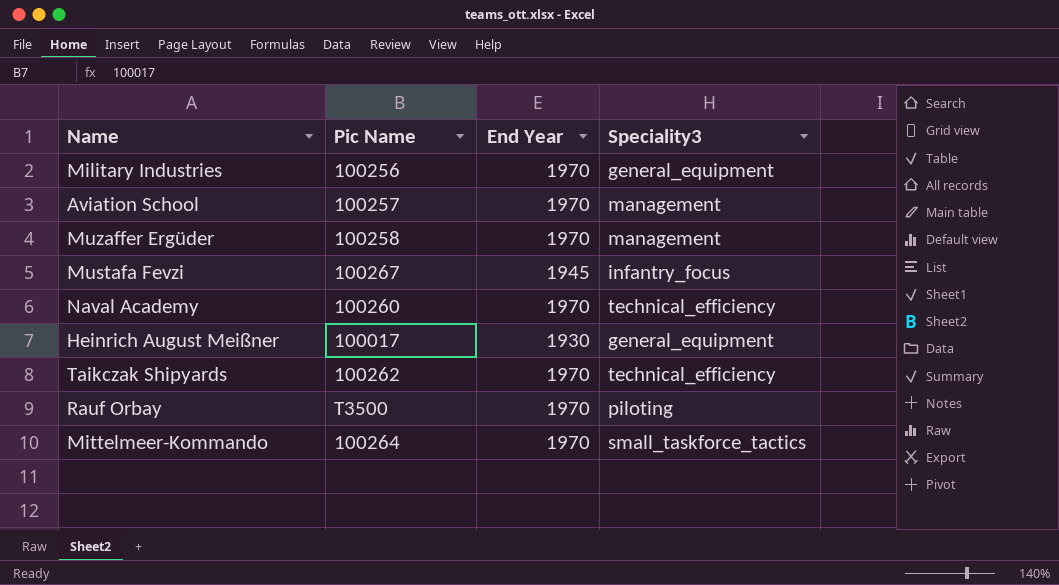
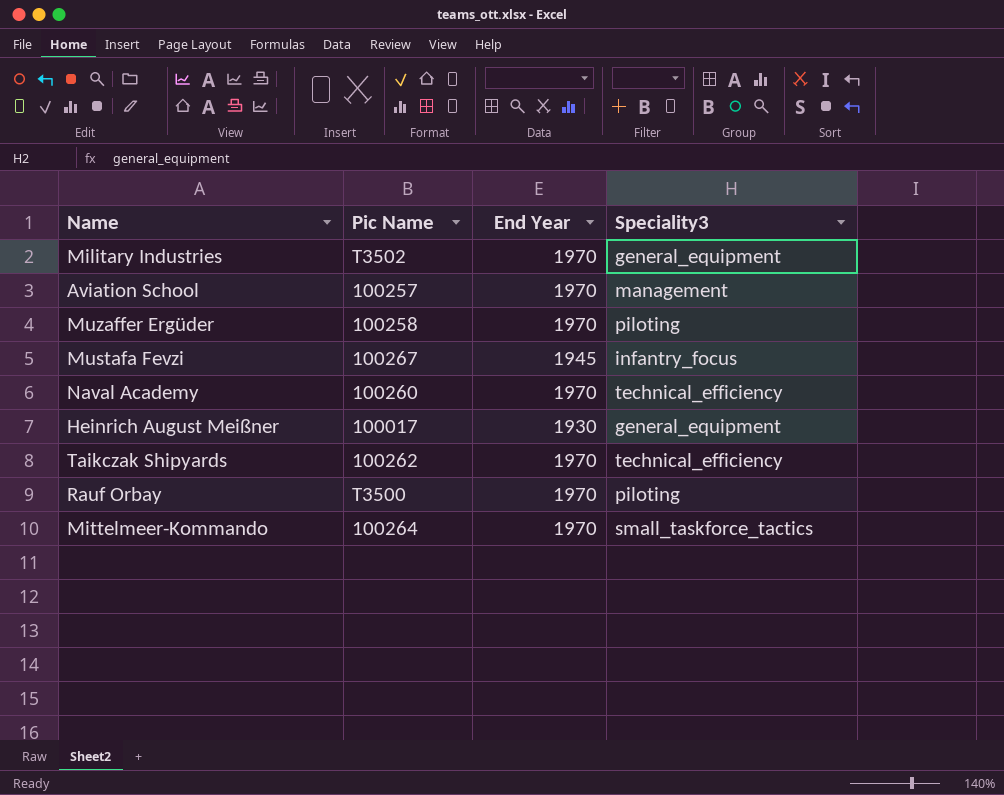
Military Industries | Pic Name: 100256 -> T3502
Muzaffer Ergüder | Speciality3: management -> piloting

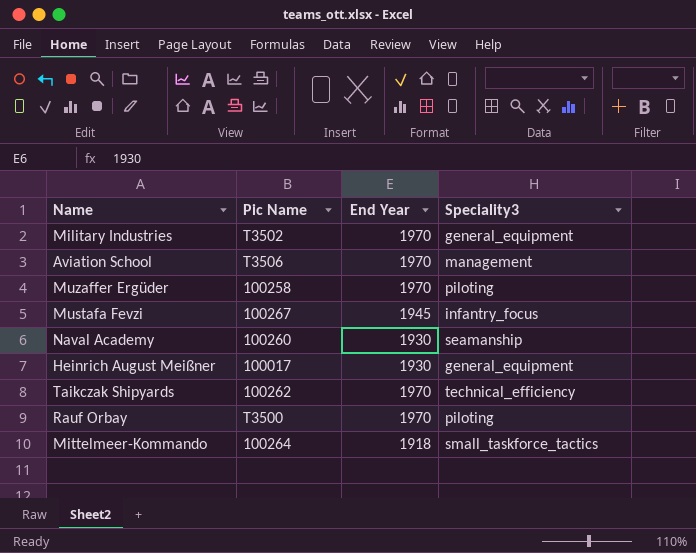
Aviation School | Pic Name: 100257 -> T3506
Naval Academy | End Year: 1970 -> 1930
Naval Academy | Speciality3: technical_efficiency -> seamanship
Mittelmeer-Kommando | End Year: 1970 -> 1918

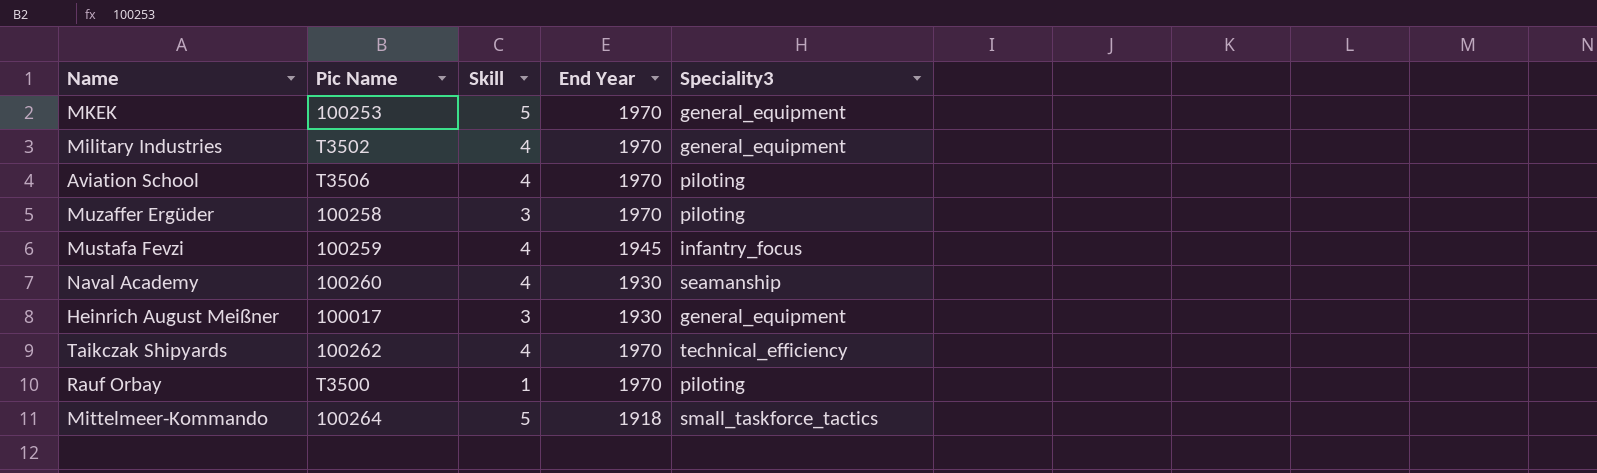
column Skill | position: none -> 3
row MKEK: none -> 100253 | 5 | 1970 | general_equipment
Aviation School | Speciality3: management -> piloting
Mustafa Fevzi | Pic Name: 100267 -> 100259

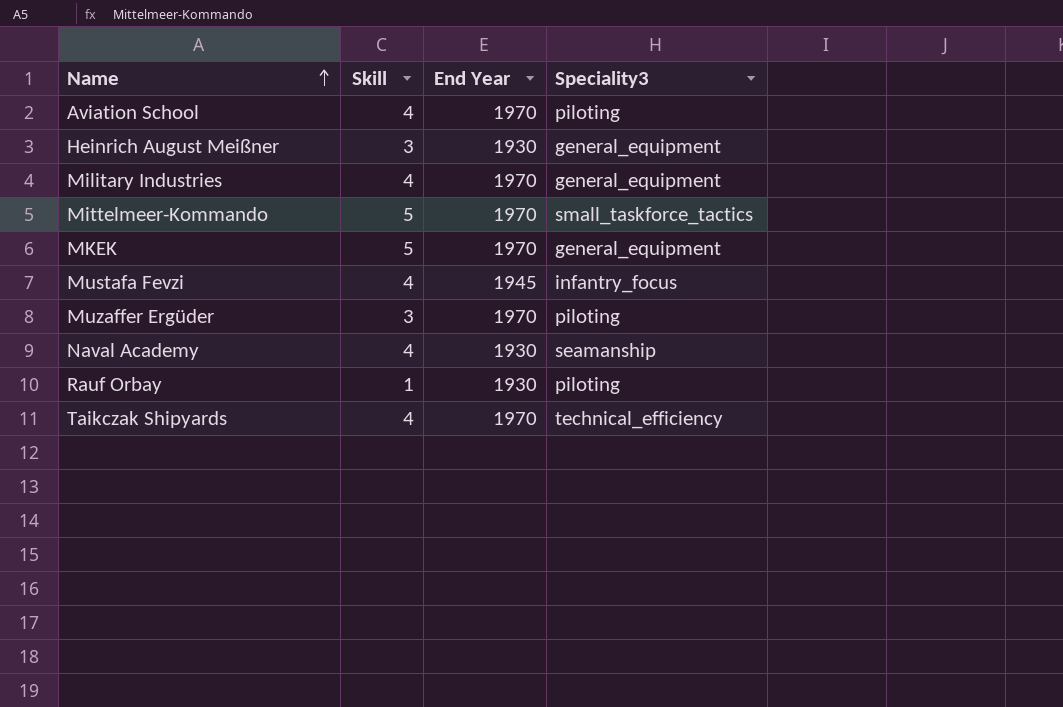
row order: none -> Name ascending
column Pic Name | position: 2 -> none
Mittelmeer-Kommando | End Year: 1918 -> 1970
Rauf Orbay | End Year: 1970 -> 1930

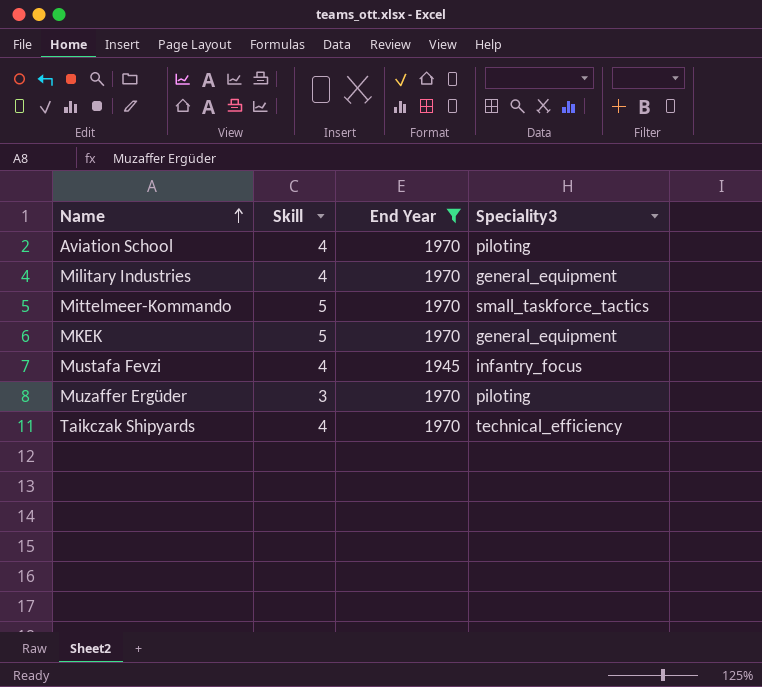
filter: none -> End Year != 1930

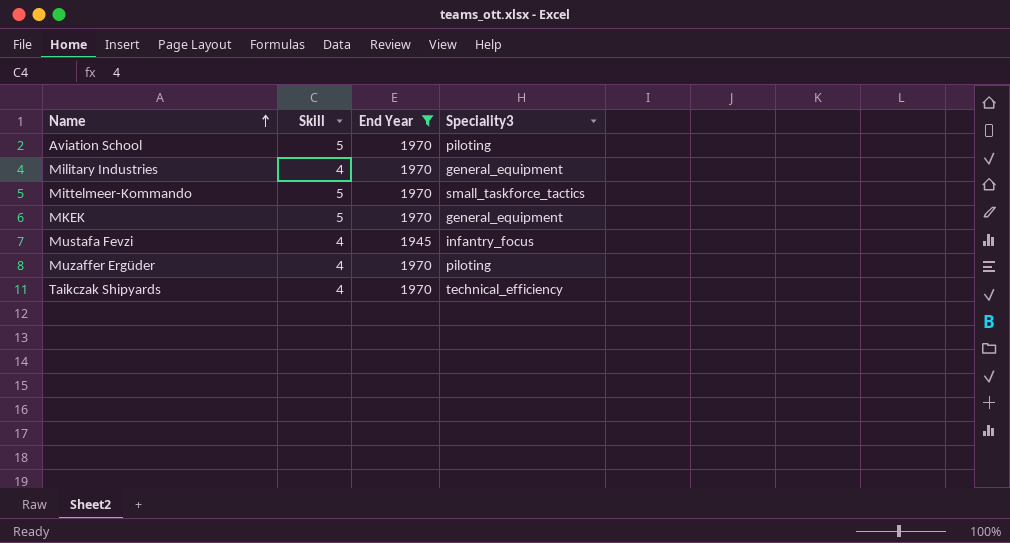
Aviation School | Skill: 4 -> 5
Muzaffer Ergüder | Skill: 3 -> 4

